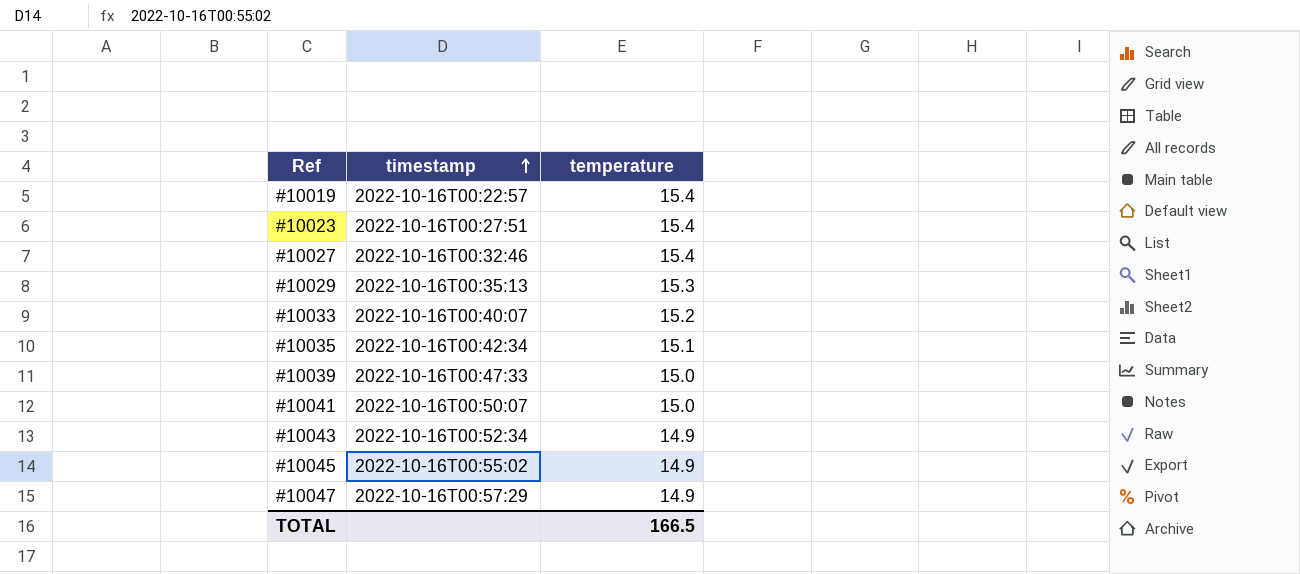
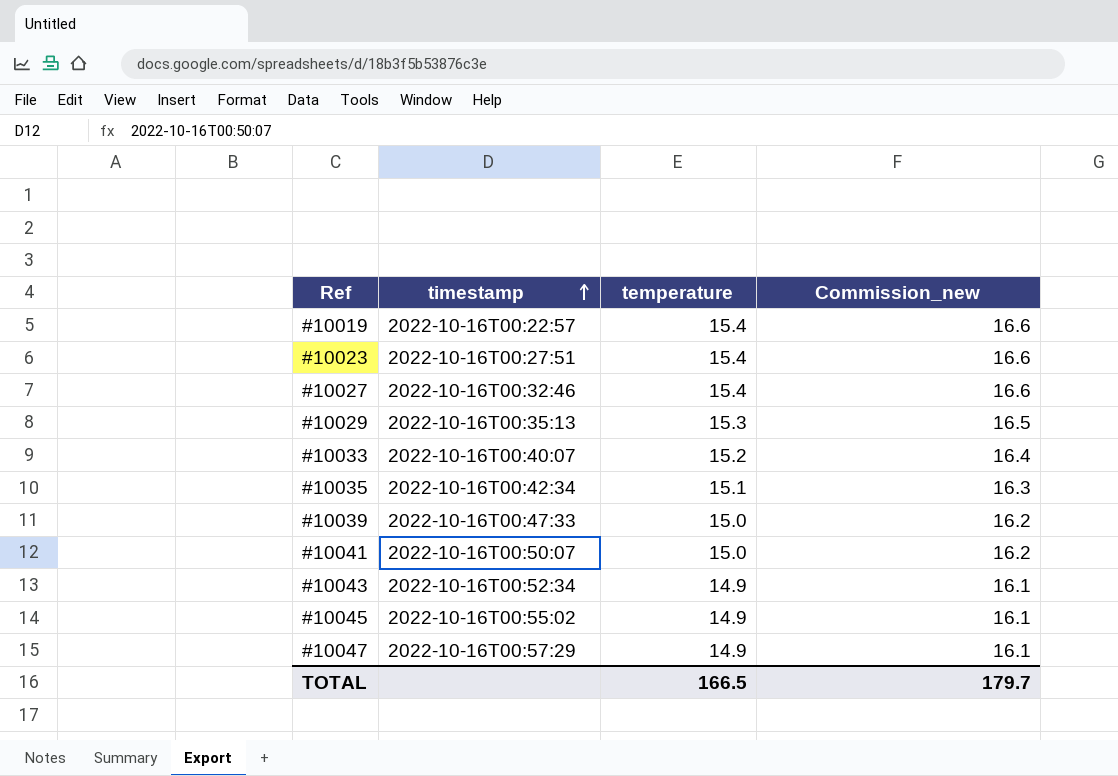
column Commission_new | formula: none -> [temperature] * 1.08

